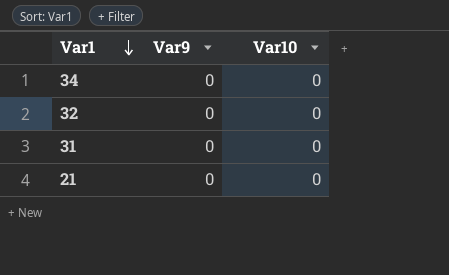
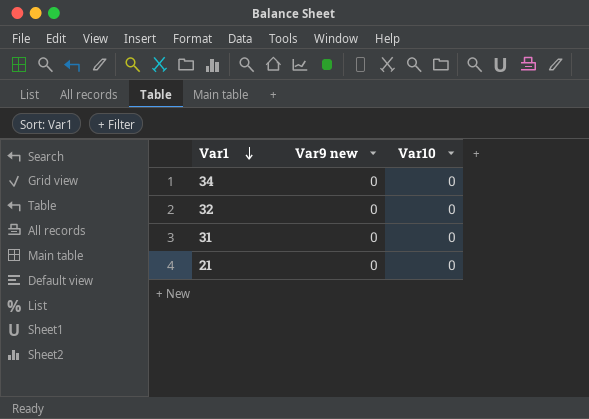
column name: Var9 -> Var9 new

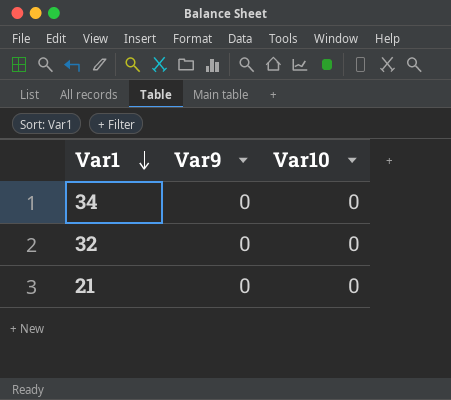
column name: Var9 new -> Var9
row 31: 0 | 0 -> none

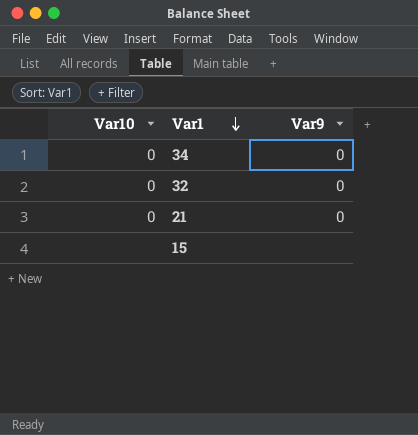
column Var10 | position: 3 -> 1
row 15: none -> none | none

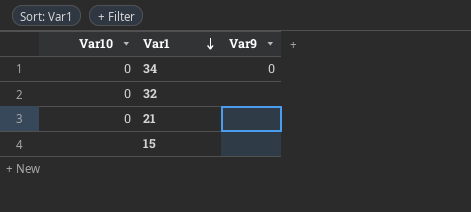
32 | Var9: 0 -> none
21 | Var9: 0 -> none

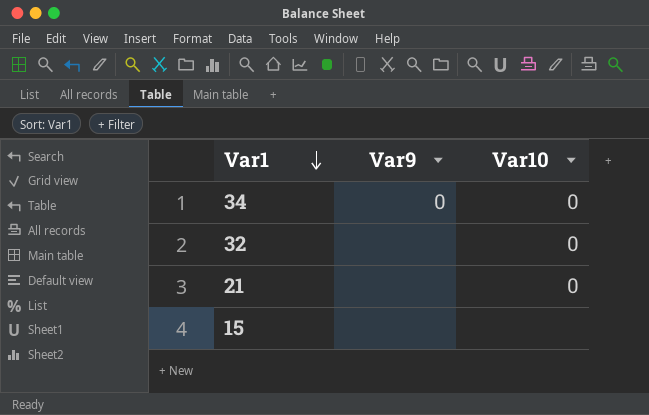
column Var10 | position: 1 -> 3

